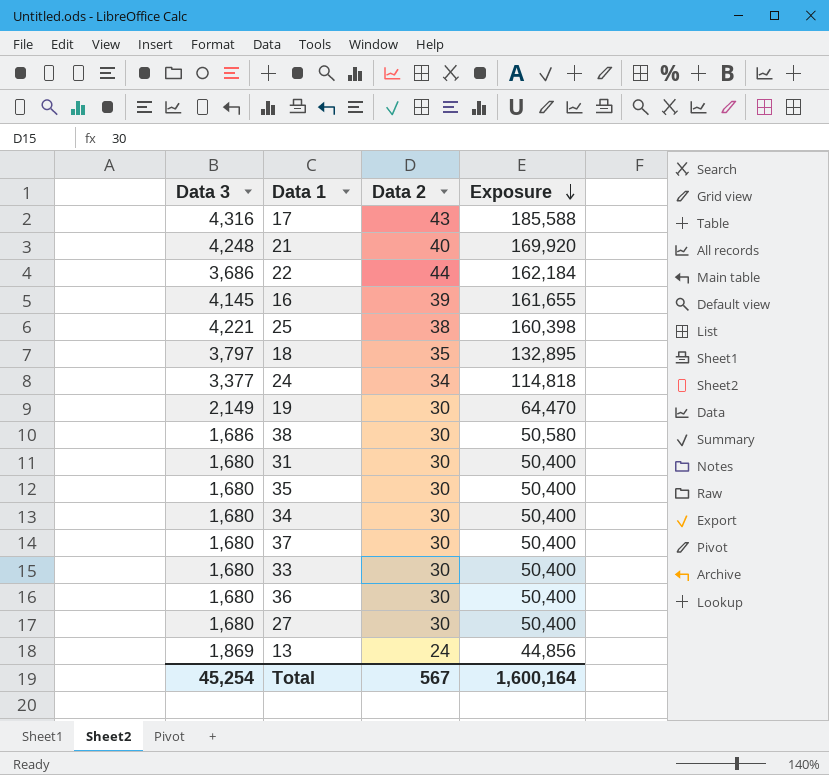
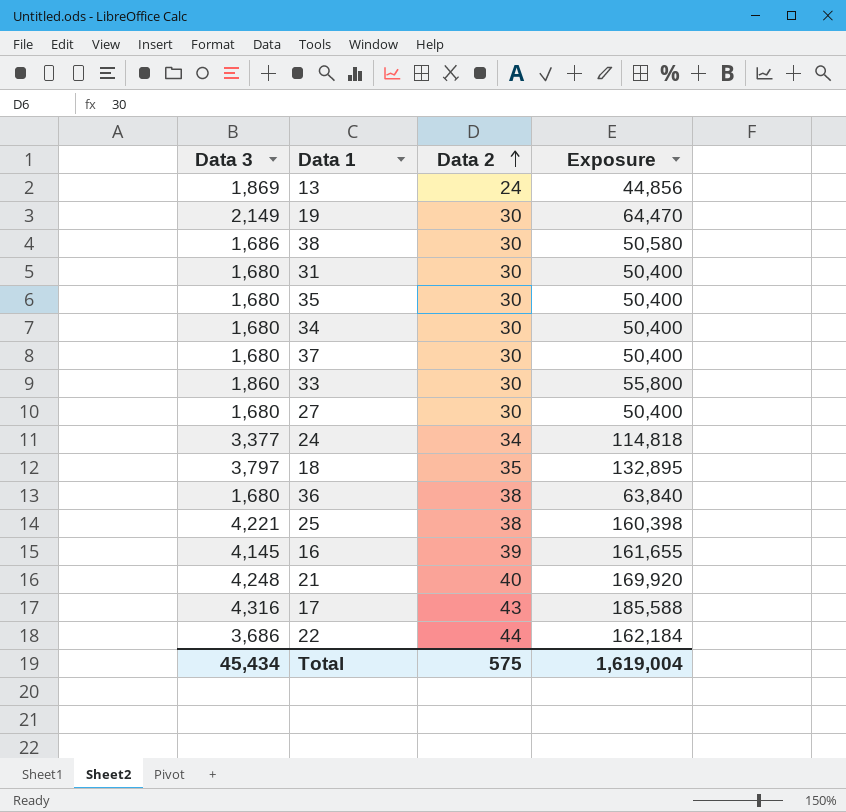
row order: Exposure descending -> Data 2 ascending
33 | Data 3: 1,680 -> 1,860
33 | Exposure: 50,400 -> 55,800
36 | Data 2: 30 -> 38
36 | Exposure: 50,400 -> 63,840
Total | Data 3: 45,254 -> 45,434
Total | Data 2: 567 -> 575
Total | Exposure: 1,600,164 -> 1,619,004

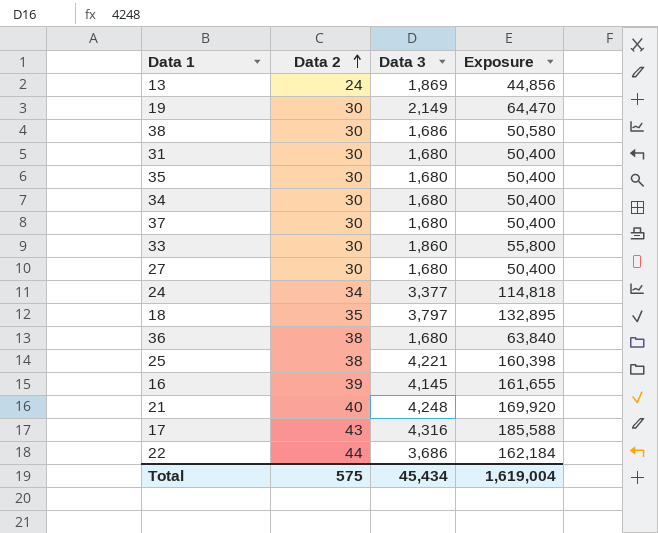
column Data 3 | position: 1 -> 3

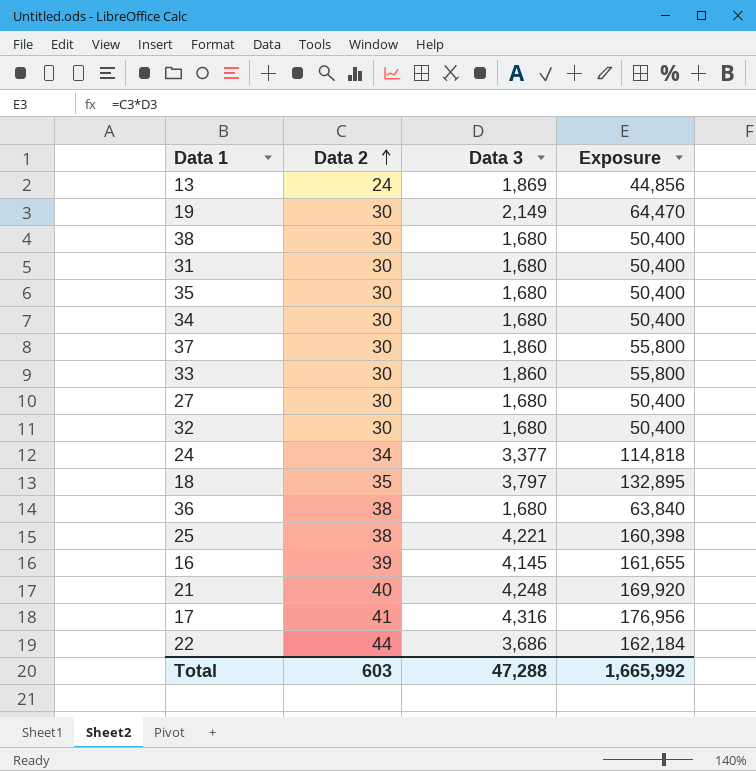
38 | Data 3: 1,686 -> 1,680
38 | Exposure: 50,580 -> 50,400
37 | Data 3: 1,680 -> 1,860
37 | Exposure: 50,400 -> 55,800
row 32: none -> 30 | 1,680 | 50,400
17 | Data 2: 43 -> 41
17 | Exposure: 185,588 -> 176,956
Total | Data 2: 575 -> 603
Total | Data 3: 45,434 -> 47,288
Total | Exposure: 1,619,004 -> 1,665,992

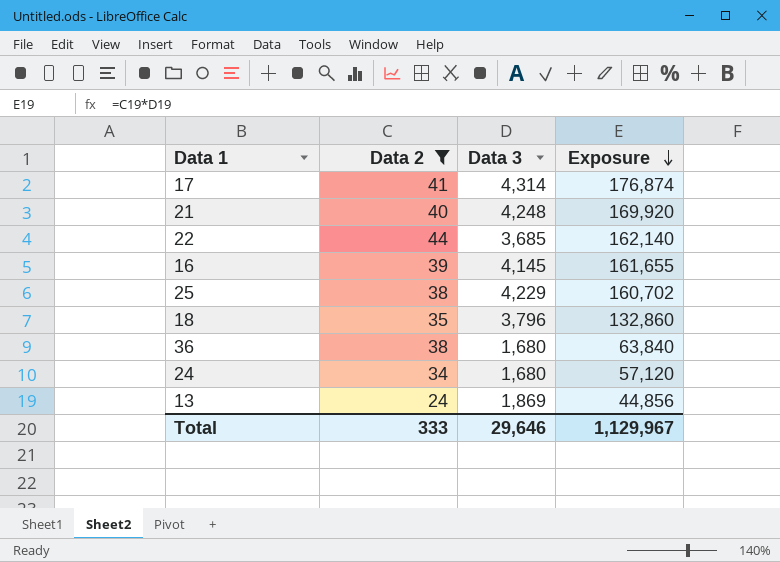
filter: none -> Data 2 != 30
row order: Data 2 ascending -> Exposure descending
17 | Data 3: 4,316 -> 4,314
17 | Exposure: 176,956 -> 176,874
22 | Data 3: 3,686 -> 3,685
22 | Exposure: 162,184 -> 162,140
25 | Data 3: 4,221 -> 4,229
25 | Exposure: 160,398 -> 160,702
18 | Data 3: 3,797 -> 3,796
18 | Exposure: 132,895 -> 132,860
24 | Data 3: 3,377 -> 1,680
24 | Exposure: 114,818 -> 57,120
Total | Data 2: 603 -> 333
Total | Data 3: 47,288 -> 29,646
Total | Exposure: 1,665,992 -> 1,129,967

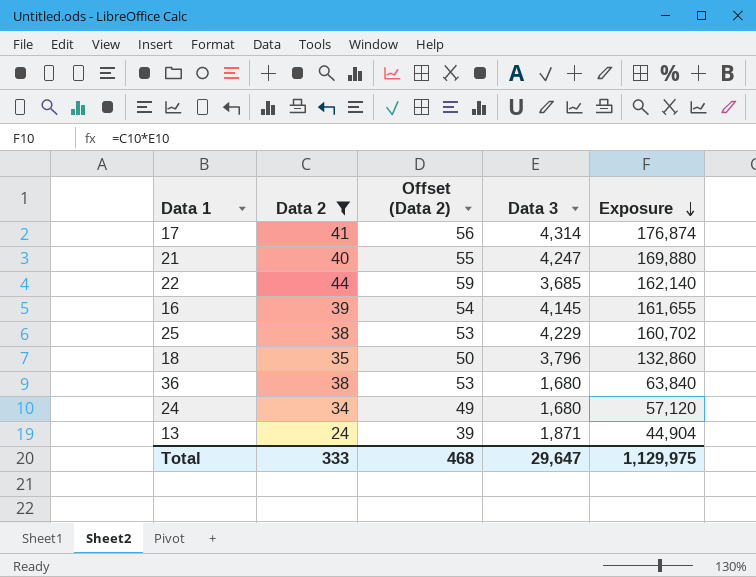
column Offset (Data 2) | formula: none -> [Data 2] + 15
21 | Data 3: 4,248 -> 4,247
21 | Exposure: 169,920 -> 169,880
13 | Data 3: 1,869 -> 1,871
13 | Exposure: 44,856 -> 44,904
Total | Data 3: 29,646 -> 29,647
Total | Exposure: 1,129,967 -> 1,129,975

